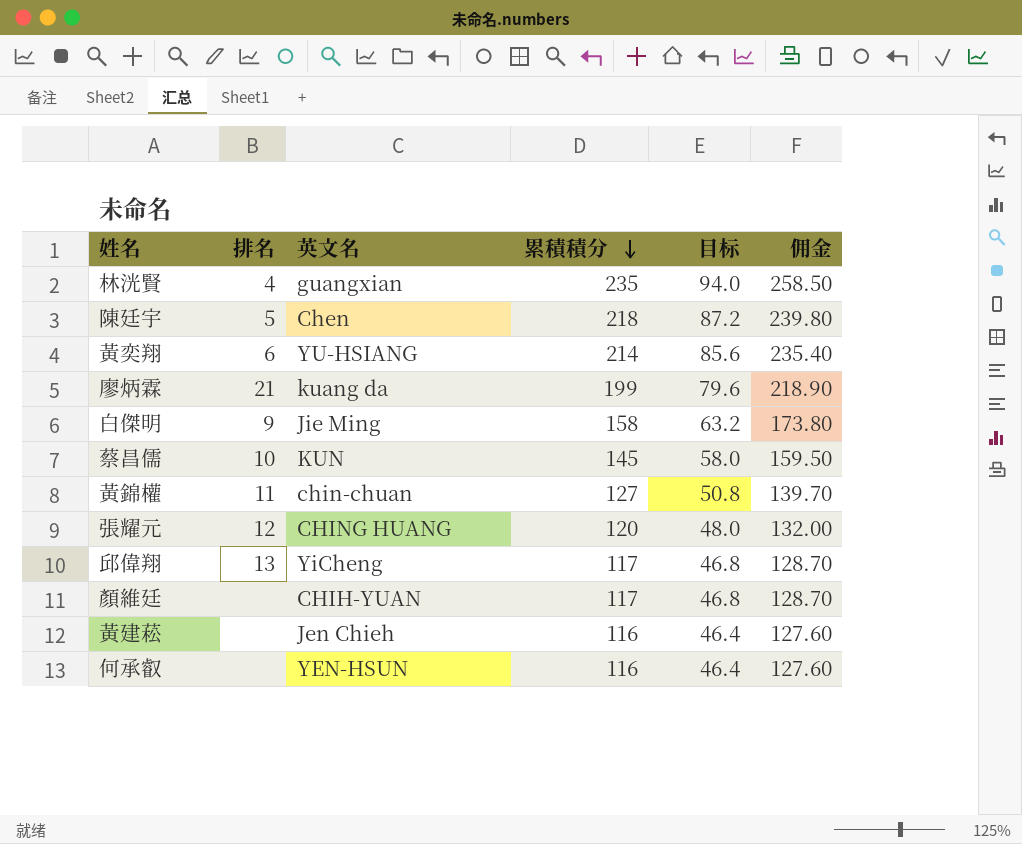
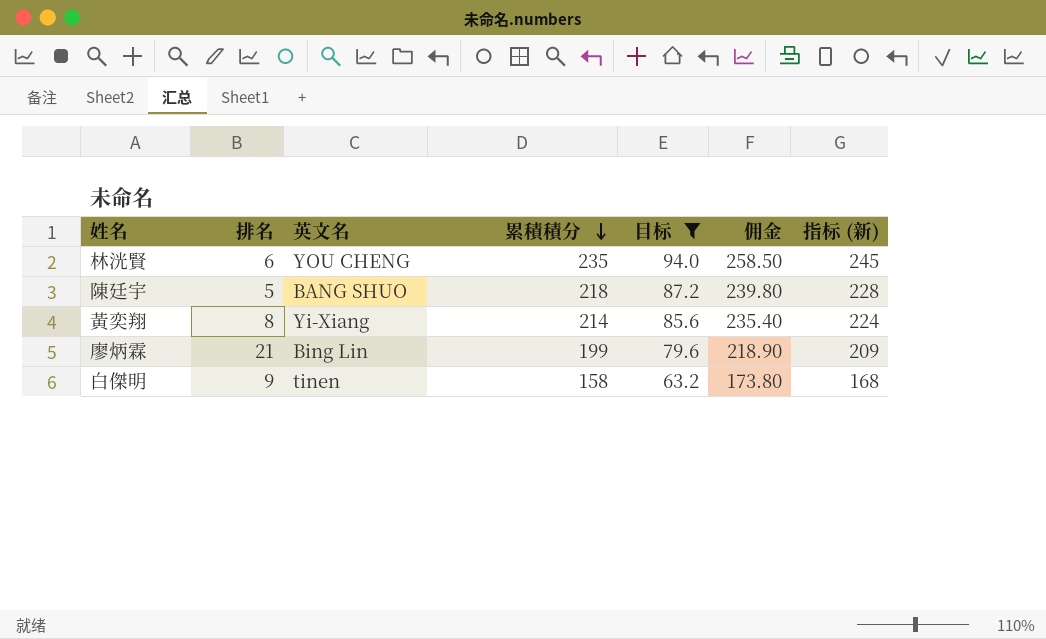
filter: none -> 目标 >= 63.2
column 指标 (新) | formula: none -> [累積積分] + 10
林洸賢 | 排名: 4 -> 6
林洸賢 | 英文名: guangxian -> YOU CHENG
陳廷宇 | 英文名: Chen -> BANG SHUO
黃奕翔 | 排名: 6 -> 8
黃奕翔 | 英文名: YU-HSIANG -> Yi-Xiang
廖炳霖 | 英文名: kuang da -> Bing Lin
白傑明 | 英文名: Jie Ming -> tinen

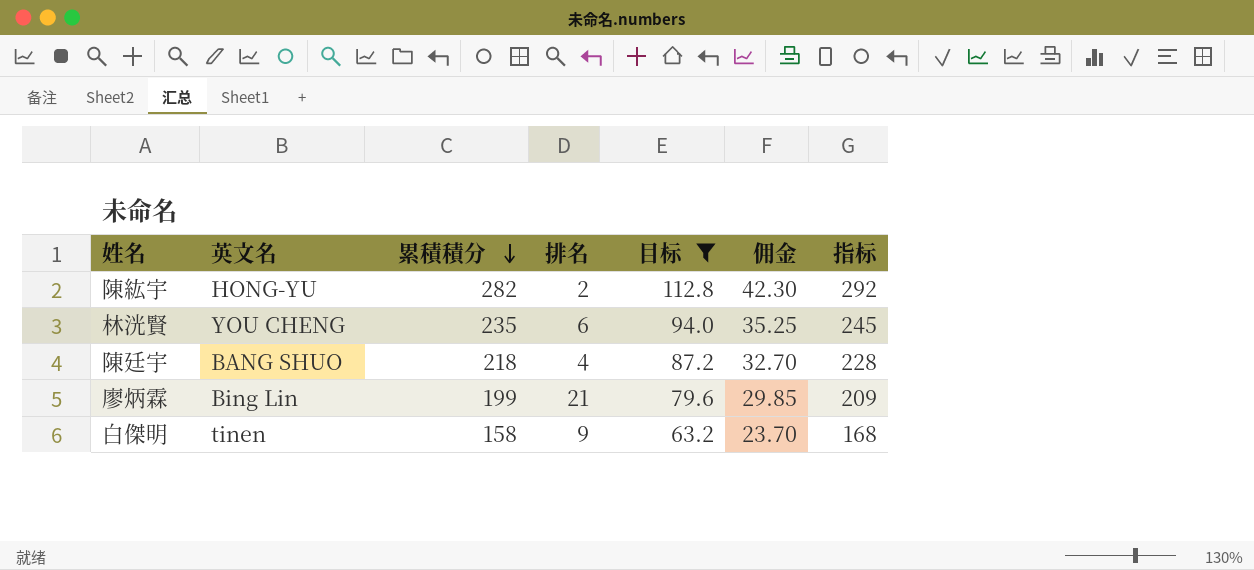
column 排名 | position: 2 -> 4
column 佣金 | formula: [累積積分] * 1.1 -> [累積積分] * 0.15
column name: 指标 (新) -> 指标
row 黃奕翔: 8 | Yi-Xiang | 214 | 85.6 | 235.40 | 224 -> none
row 陳紘宇: none -> HONG-YU | 282 | 2 | 112.8 | 42.30 | 292
陳廷宇 | 排名: 5 -> 4

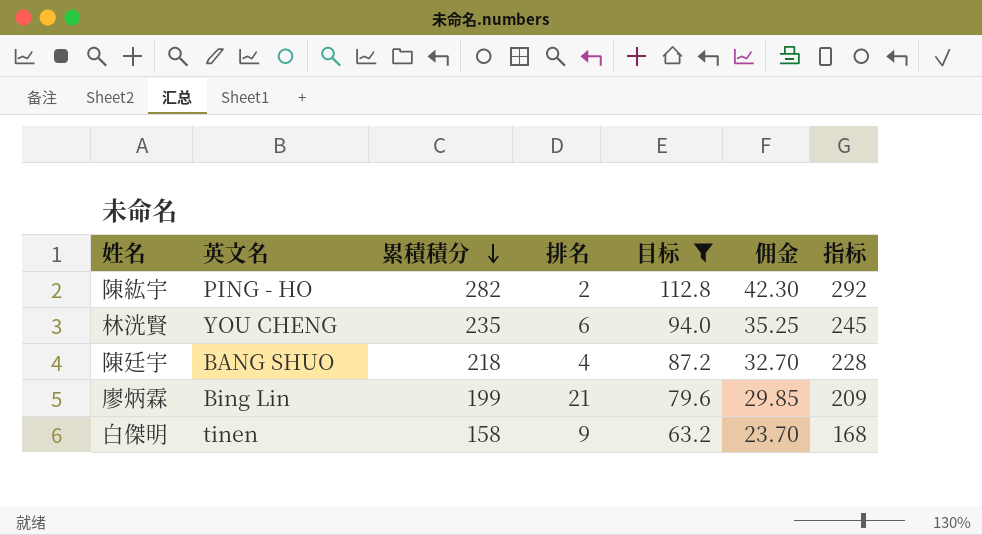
陳紘宇 | 英文名: HONG-YU -> PING - HO

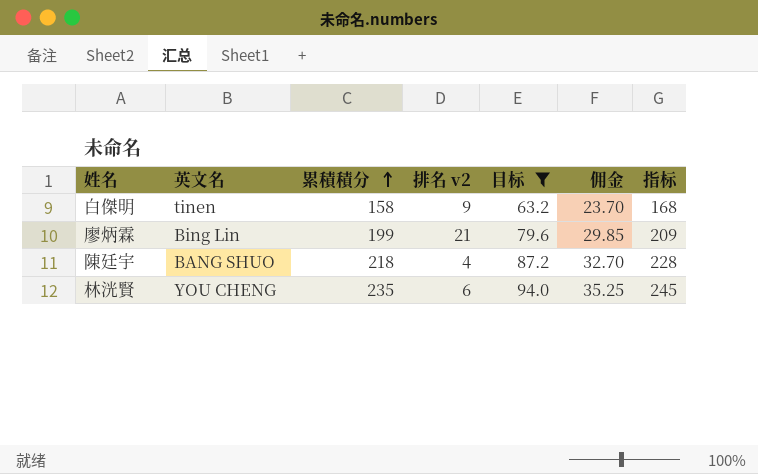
row order: 累積積分 descending -> 累積積分 ascending
column name: 排名 -> 排名 v2
row 陳紘宇: PING - HO | 282 | 2 | 112.8 | 42.30 | 292 -> none

